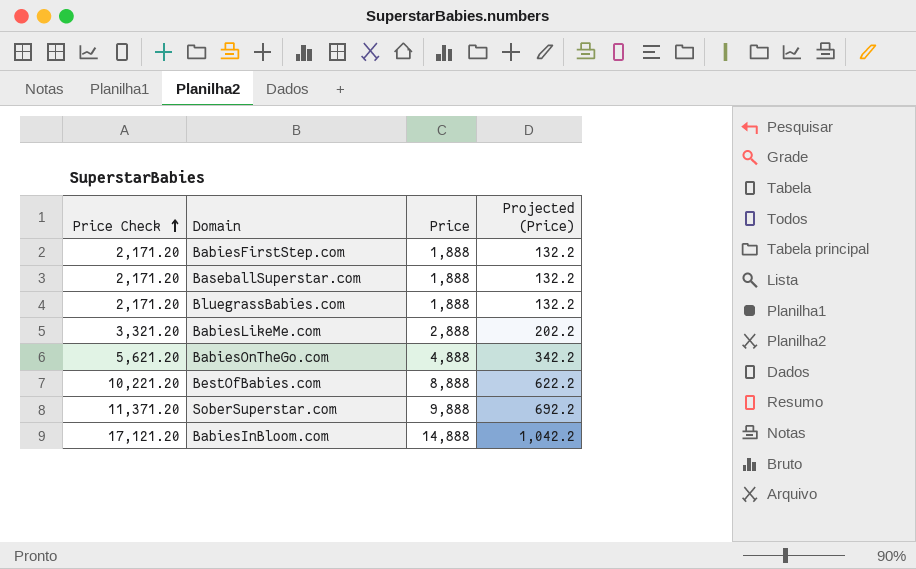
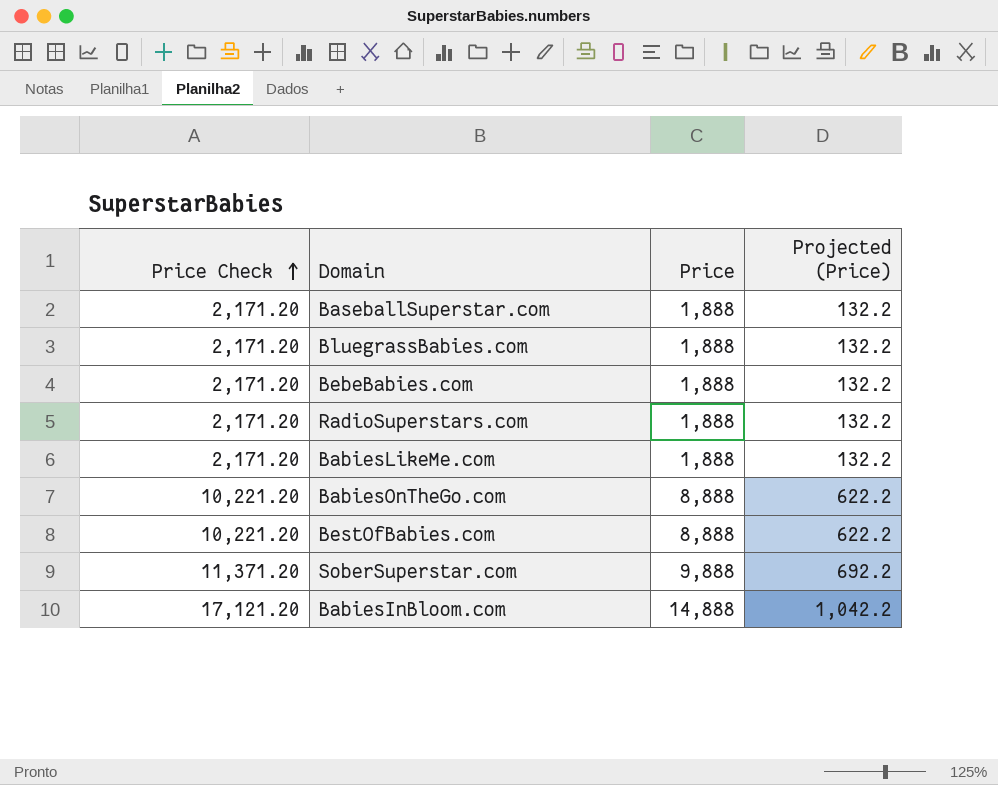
row BabiesFirstStep.com: 2,171.20 | 1,888 | 132.2 -> none
row BebeBabies.com: none -> 2,171.20 | 1,888 | 132.2
row RadioSuperstars.com: none -> 2,171.20 | 1,888 | 132.2
BabiesLikeMe.com | Price Check: 3,321.20 -> 2,171.20
BabiesLikeMe.com | Price: 2,888 -> 1,888
BabiesLikeMe.com | Projected (Price): 202.2 -> 132.2
BabiesOnTheGo.com | Price Check: 5,621.20 -> 10,221.20
BabiesOnTheGo.com | Price: 4,888 -> 8,888
BabiesOnTheGo.com | Projected (Price): 342.2 -> 622.2

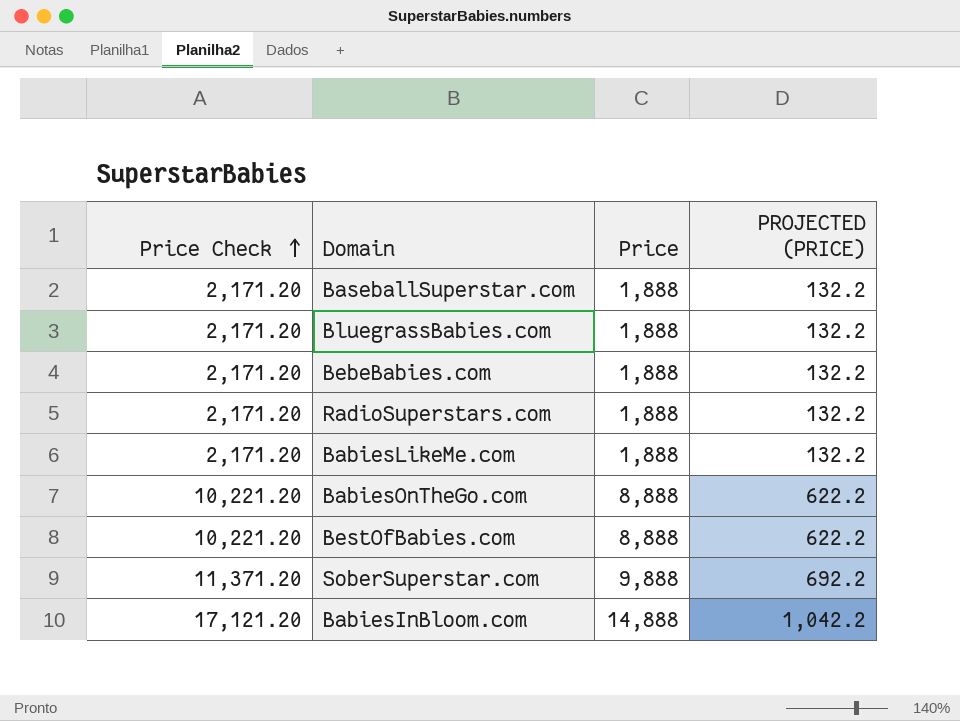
column name: Projected (Price) -> PROJECTED (PRICE)

